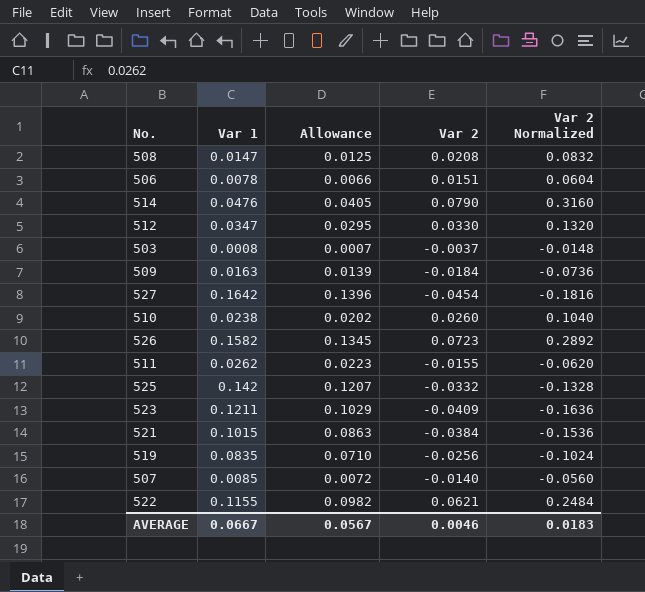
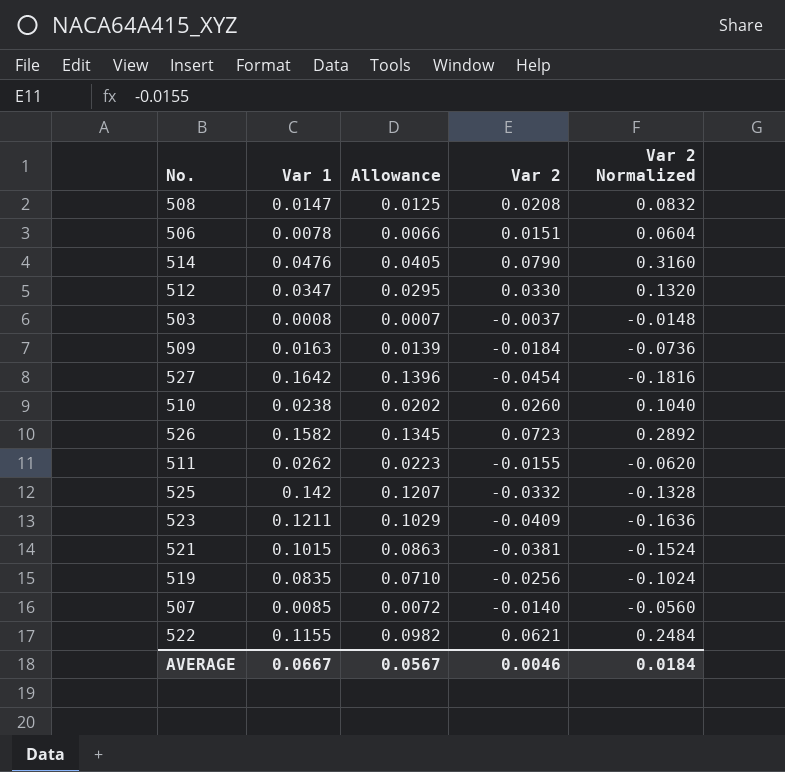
521 | Var 2: -0.0384 -> -0.0381
521 | Var 2 Normalized: -0.1536 -> -0.1524
AVERAGE | Var 2 Normalized: 0.0183 -> 0.0184

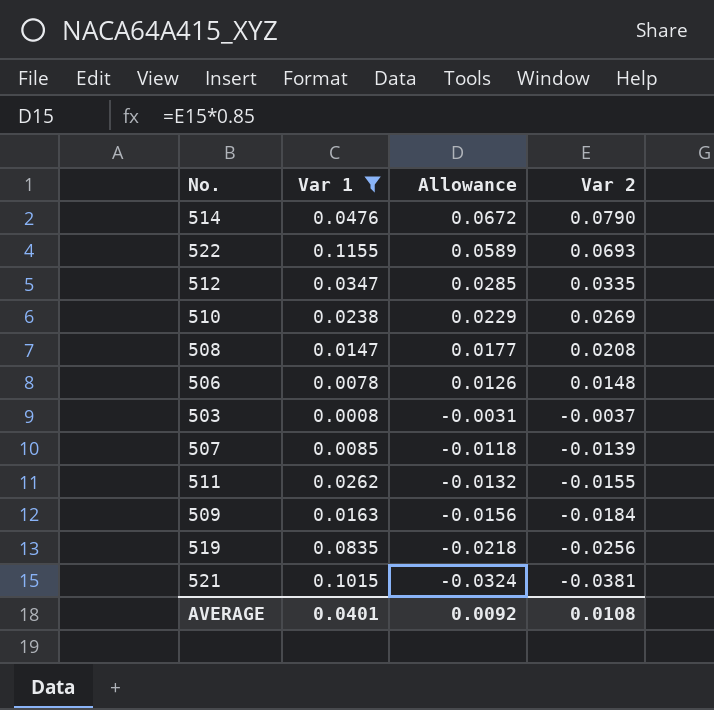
filter: none -> Var 1 <= 0.1155
row order: none -> Allowance descending
column Var 2 Normalized | formula: [Var 2] * 4 -> none
column Allowance | formula: [Var 1] * 0.85 -> [Var 2] * 0.85
522 | Var 2: 0.0621 -> 0.0693
512 | Var 2: 0.0330 -> 0.0335
510 | Var 2: 0.0260 -> 0.0269
506 | Var 2: 0.0151 -> 0.0148
507 | Var 2: -0.0140 -> -0.0139
AVERAGE | Var 1: 0.0667 -> 0.0401
AVERAGE | Allowance: 0.0567 -> 0.0092
AVERAGE | Var 2: 0.0046 -> 0.0108

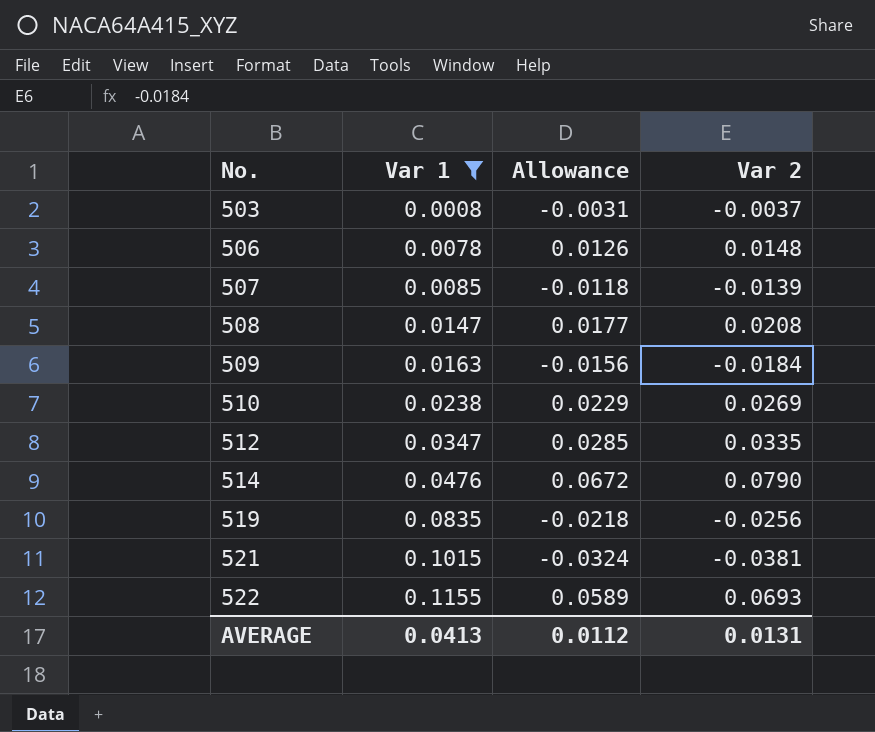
row order: Allowance descending -> No. ascending
row 511: 0.0262 | -0.0132 | -0.0155 -> none
AVERAGE | Var 1: 0.0401 -> 0.0413
AVERAGE | Allowance: 0.0092 -> 0.0112
AVERAGE | Var 2: 0.0108 -> 0.0131

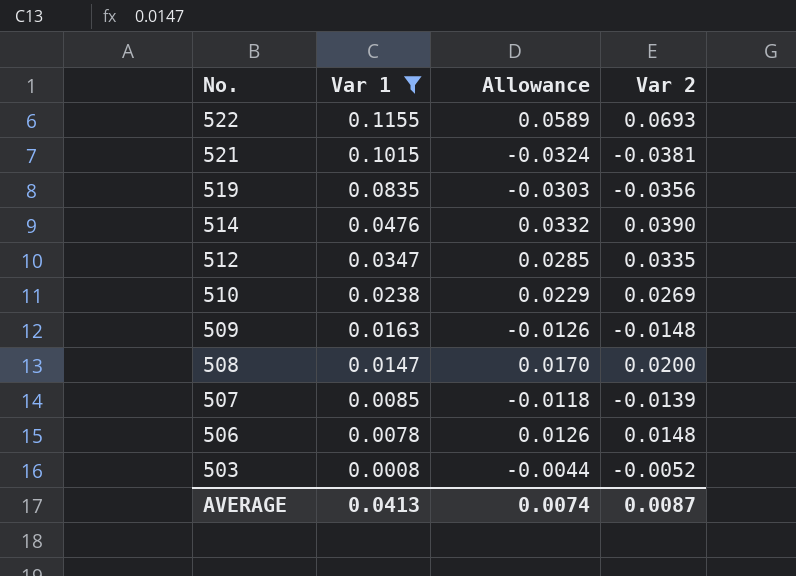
row order: No. ascending -> No. descending
519 | Allowance: -0.0218 -> -0.0303
519 | Var 2: -0.0256 -> -0.0356
514 | Allowance: 0.0672 -> 0.0332
514 | Var 2: 0.0790 -> 0.0390
509 | Allowance: -0.0156 -> -0.0126
509 | Var 2: -0.0184 -> -0.0148
508 | Allowance: 0.0177 -> 0.0170
508 | Var 2: 0.0208 -> 0.0200
503 | Allowance: -0.0031 -> -0.0044
503 | Var 2: -0.0037 -> -0.0052
AVERAGE | Allowance: 0.0112 -> 0.0074
AVERAGE | Var 2: 0.0131 -> 0.0087

